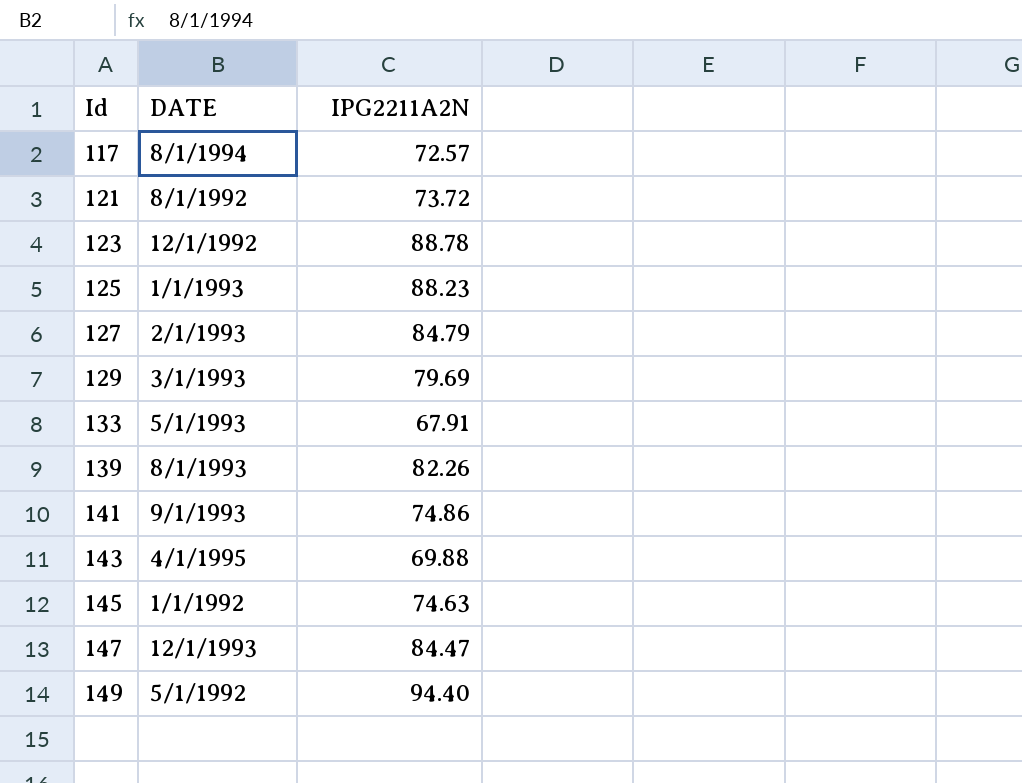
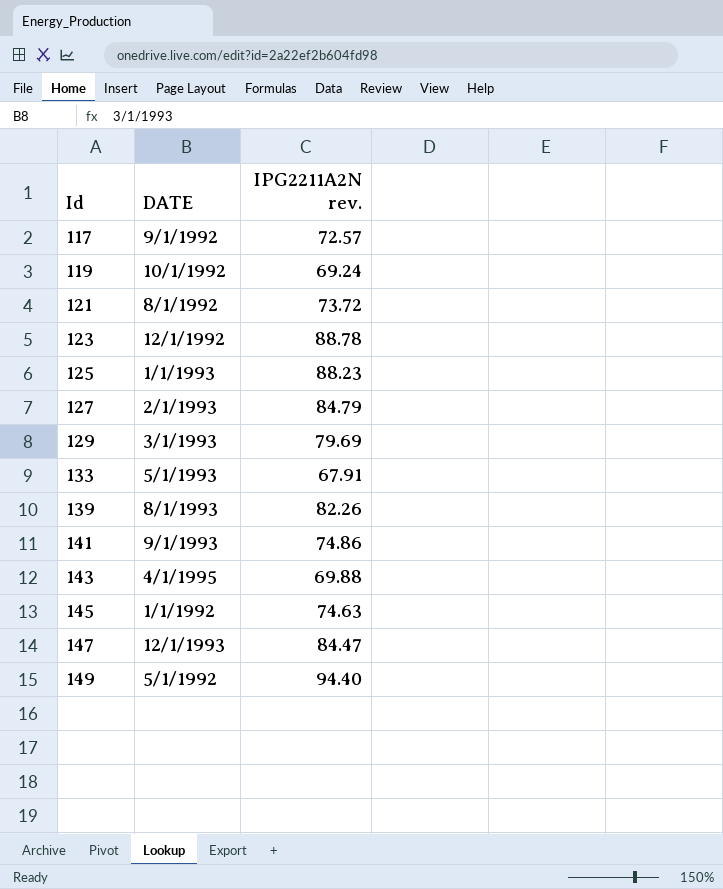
column name: IPG2211A2N -> IPG2211A2N rev.
117 | DATE: 8/1/1994 -> 9/1/1992
row 119: none -> 10/1/1992 | 69.24

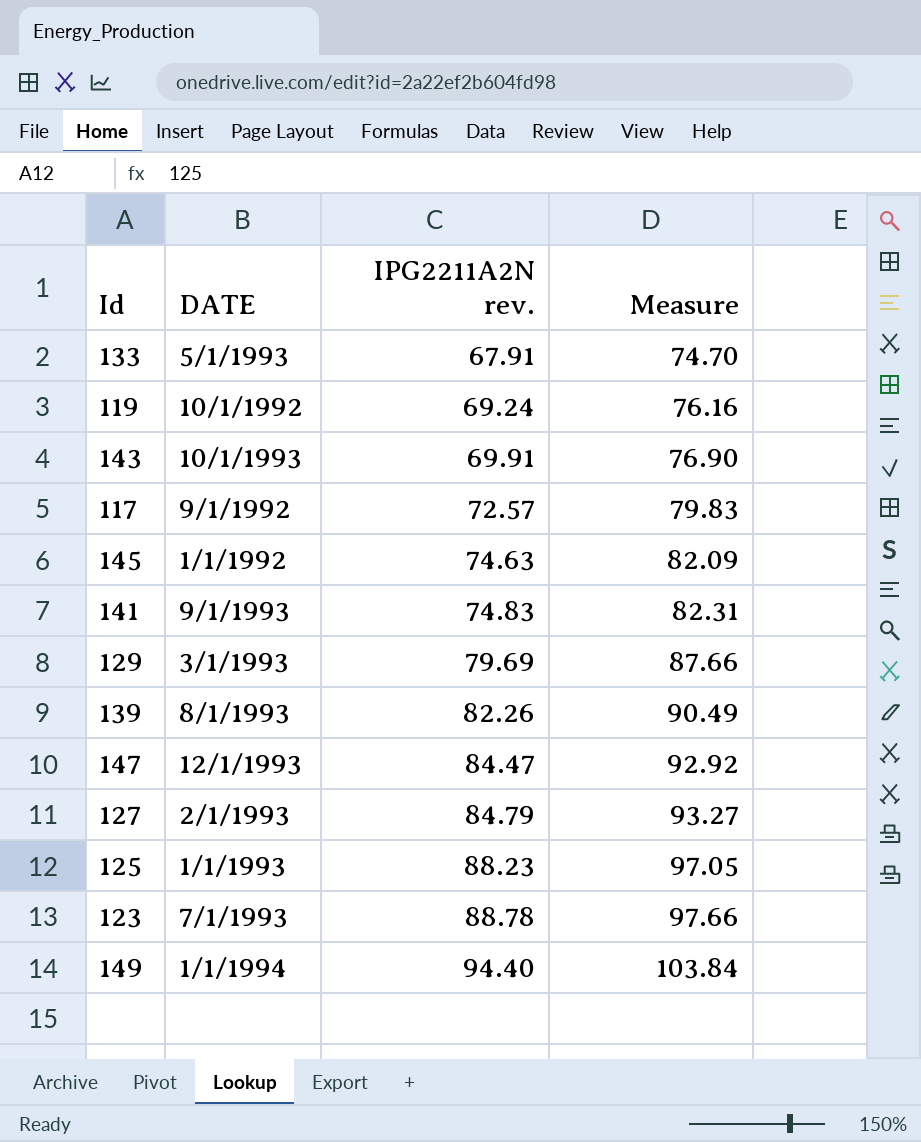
row order: Id ascending -> IPG2211A2N rev. ascending
column Measure | formula: none -> [IPG2211A2N rev.] * 1.1
row 121: 8/1/1992 | 73.72 -> none
143 | DATE: 4/1/1995 -> 10/1/1993
143 | IPG2211A2N rev.: 69.88 -> 69.91
141 | IPG2211A2N rev.: 74.86 -> 74.83
123 | DATE: 12/1/1992 -> 7/1/1993
149 | DATE: 5/1/1992 -> 1/1/1994

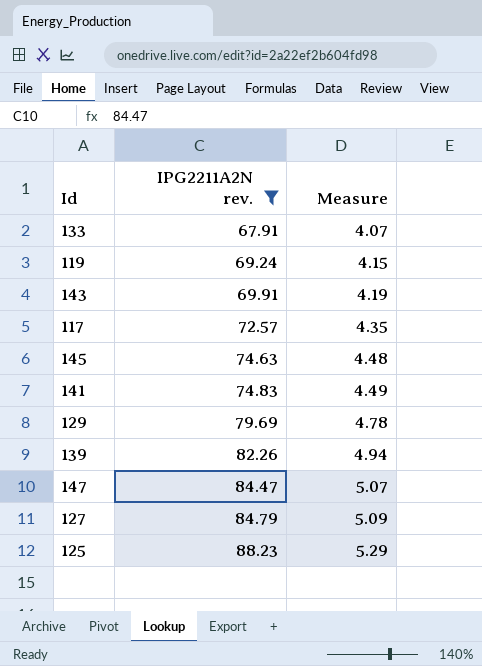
filter: none -> IPG2211A2N rev. <= 88.23
column DATE | position: 2 -> none
column Measure | formula: [IPG2211A2N rev.] * 1.1 -> [IPG2211A2N rev.] * 0.06

